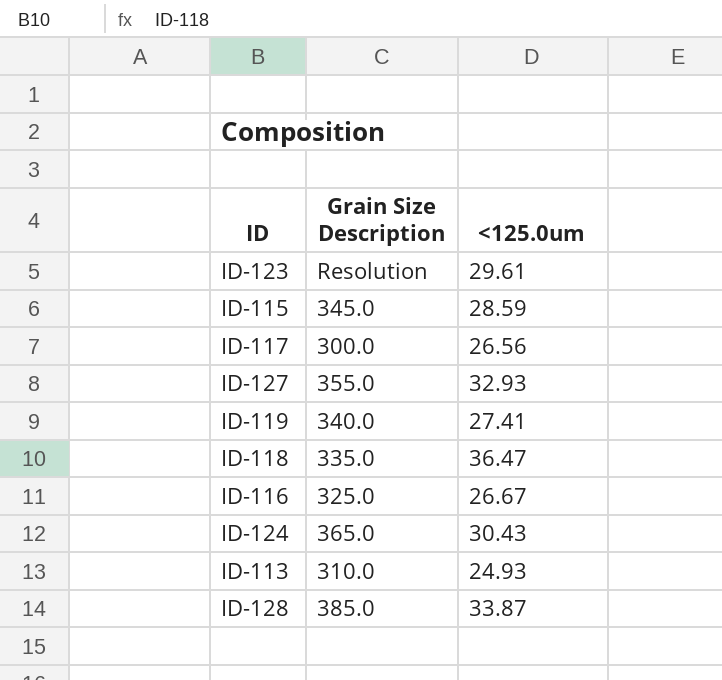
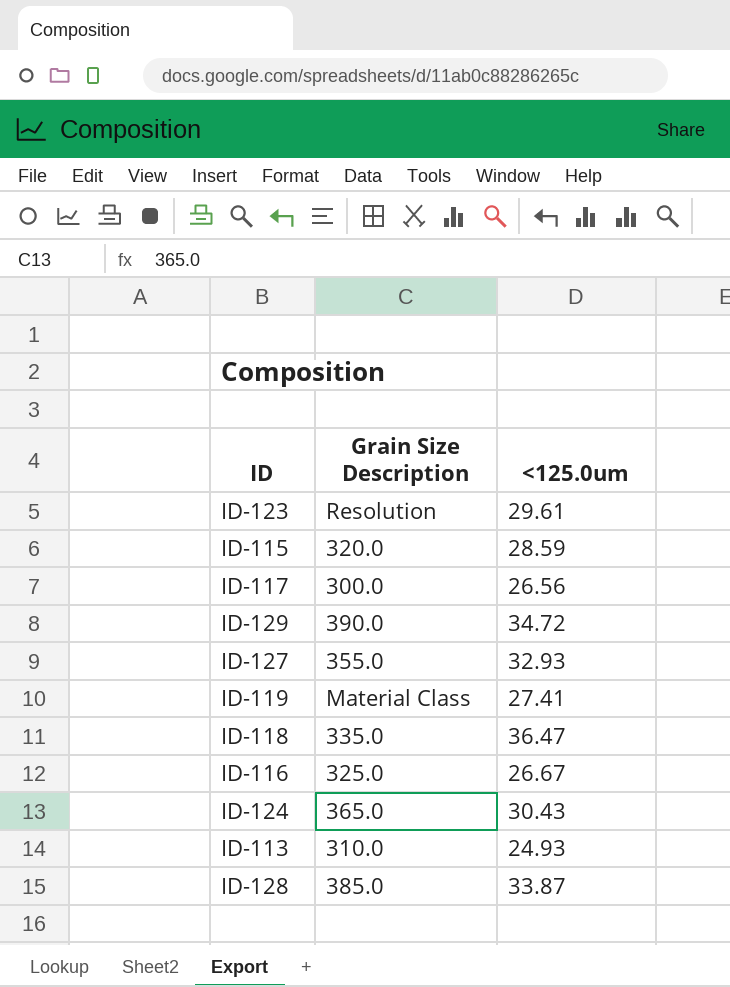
ID-115 | Grain Size Description: 345.0 -> 320.0
row ID-129: none -> 390.0 | 34.72
ID-119 | Grain Size Description: 340.0 -> Material Class

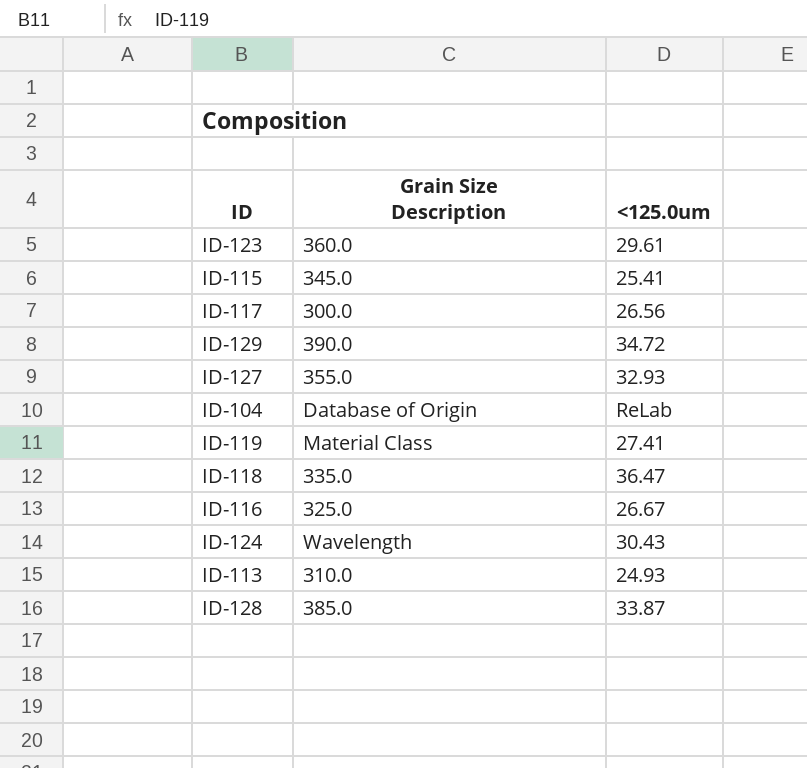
ID-123 | Grain Size Description: Resolution -> 360.0
ID-115 | Grain Size Description: 320.0 -> 345.0
ID-115 | <125.0um: 28.59 -> 25.41
row ID-104: none -> Database of Origin | ReLab
ID-124 | Grain Size Description: 365.0 -> Wavelength

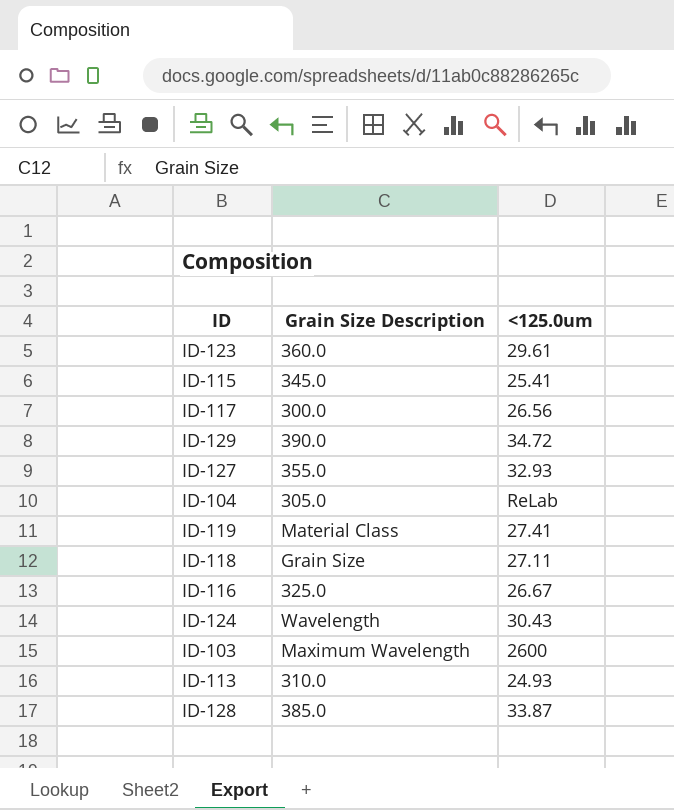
ID-104 | Grain Size Description: Database of Origin -> 305.0
ID-118 | Grain Size Description: 335.0 -> Grain Size
ID-118 | <125.0um: 36.47 -> 27.11
row ID-103: none -> Maximum Wavelength | 2600

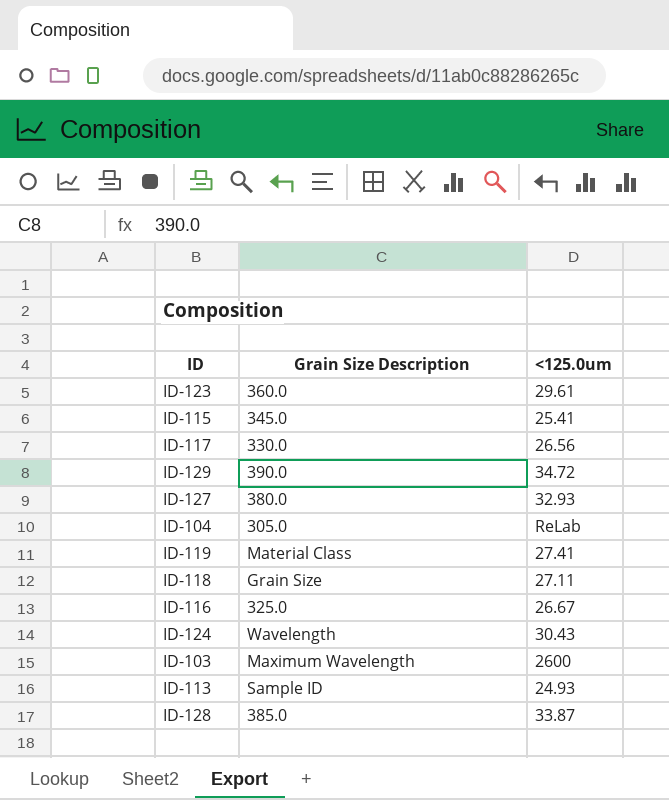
ID-117 | Grain Size Description: 300.0 -> 330.0
ID-127 | Grain Size Description: 355.0 -> 380.0
ID-113 | Grain Size Description: 310.0 -> Sample ID

